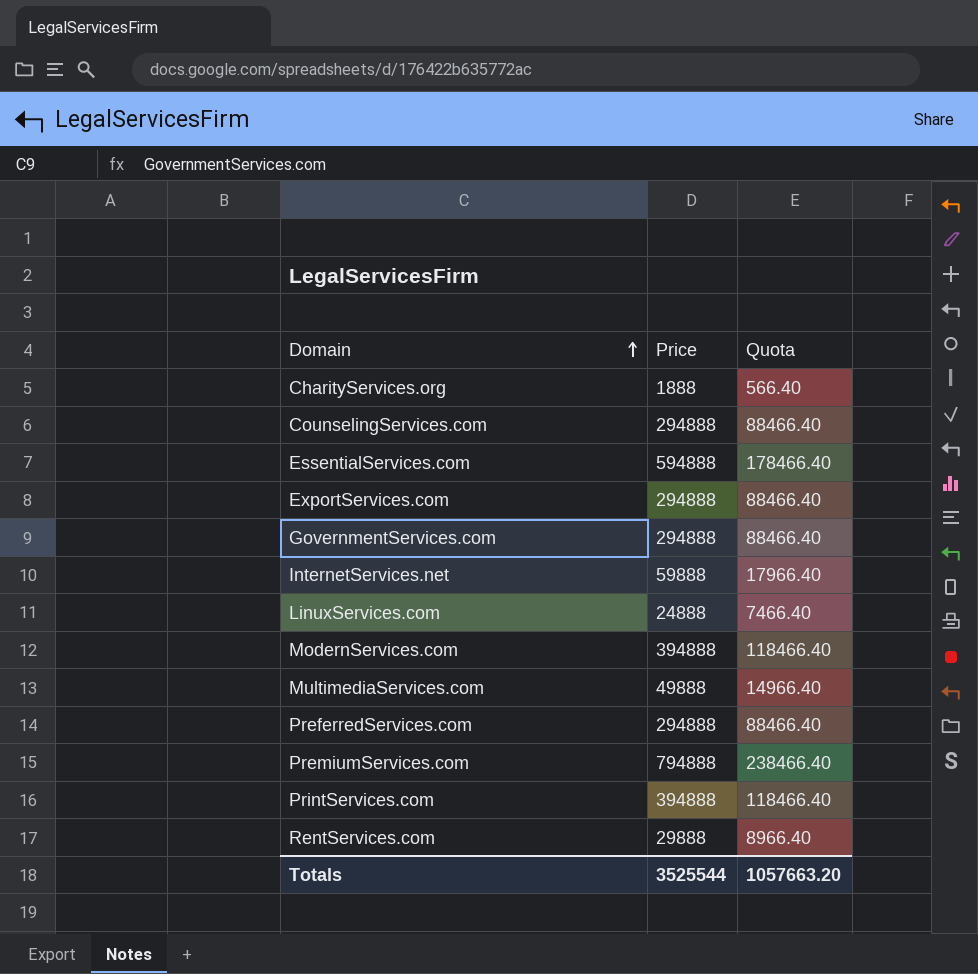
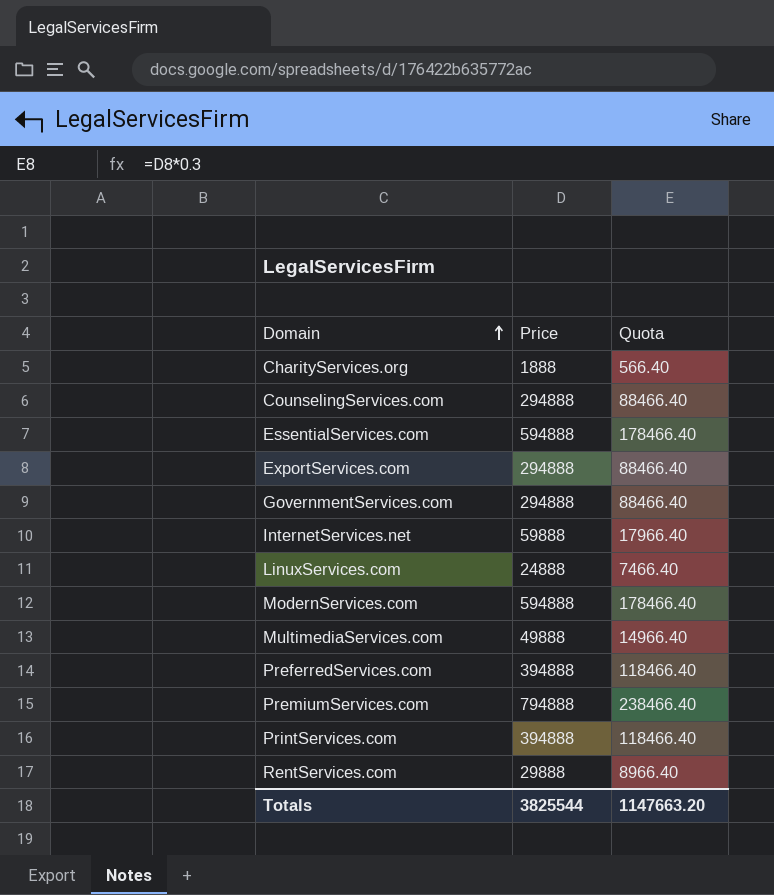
ModernServices.com | Price: 394888 -> 594888
ModernServices.com | Quota: 118466.40 -> 178466.40
PreferredServices.com | Price: 294888 -> 394888
PreferredServices.com | Quota: 88466.40 -> 118466.40
Totals | Price: 3525544 -> 3825544
Totals | Quota: 1057663.20 -> 1147663.20

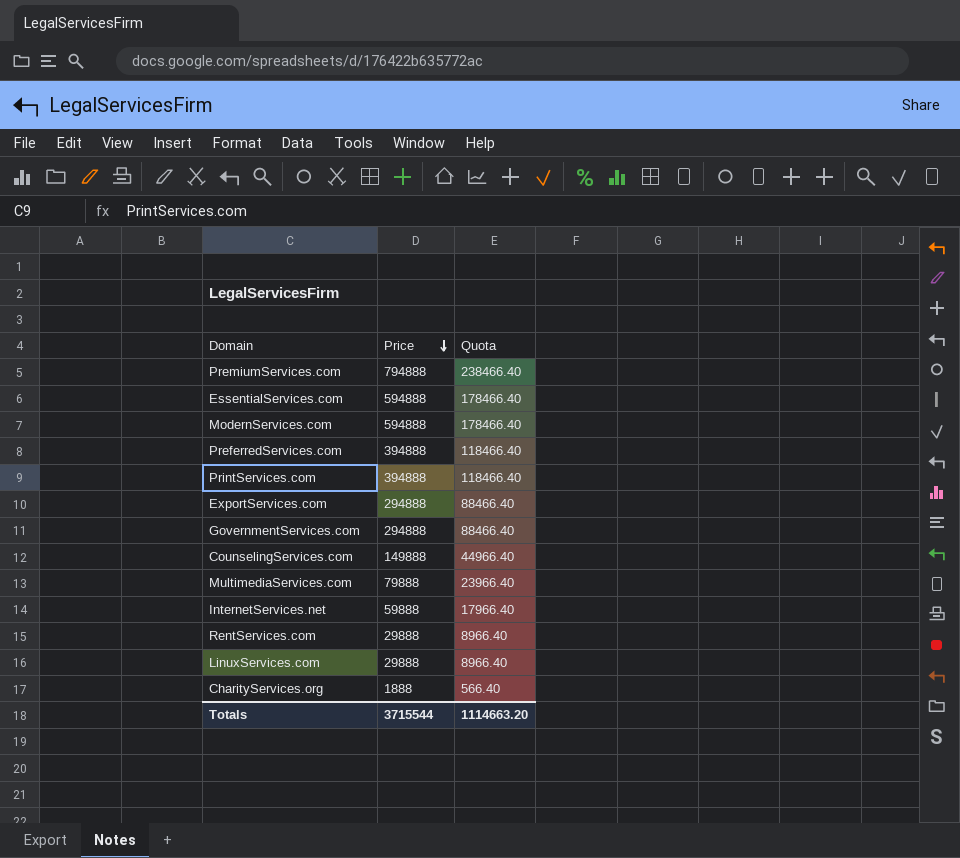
row order: Domain ascending -> Price descending
CounselingServices.com | Price: 294888 -> 149888
CounselingServices.com | Quota: 88466.40 -> 44966.40
MultimediaServices.com | Price: 49888 -> 79888
MultimediaServices.com | Quota: 14966.40 -> 23966.40
LinuxServices.com | Price: 24888 -> 29888
LinuxServices.com | Quota: 7466.40 -> 8966.40
Totals | Price: 3825544 -> 3715544
Totals | Quota: 1147663.20 -> 1114663.20

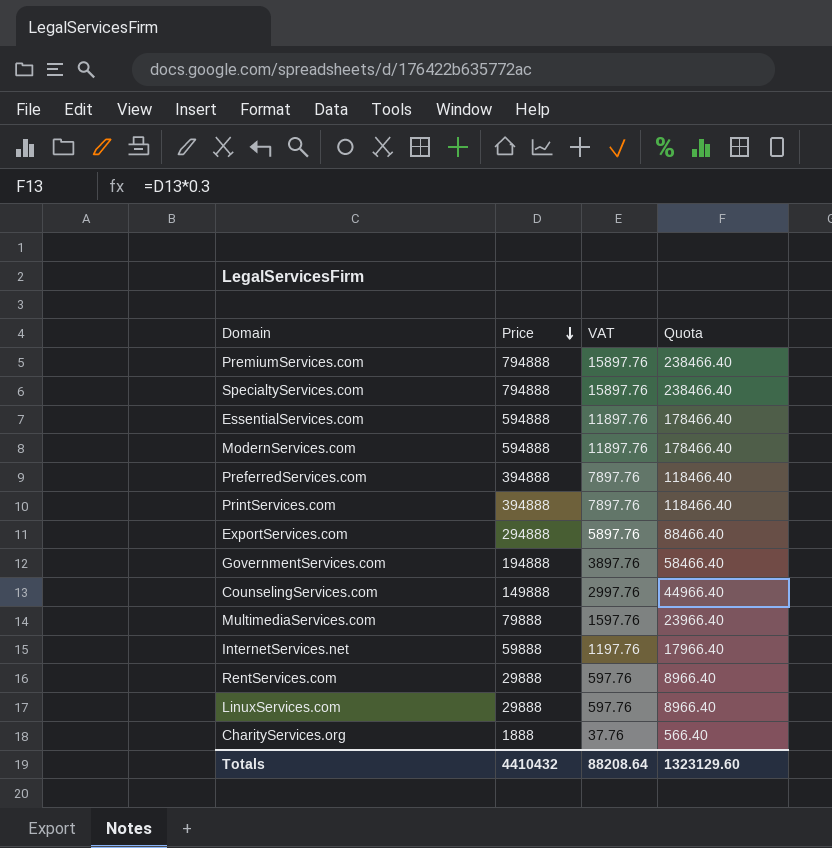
column VAT | formula: none -> [Price] * 0.02
row SpecialtyServices.com: none -> 794888 | 15897.76 | 238466.40
GovernmentServices.com | Price: 294888 -> 194888
GovernmentServices.com | Quota: 88466.40 -> 58466.40
Totals | Price: 3715544 -> 4410432
Totals | Quota: 1114663.20 -> 1323129.60

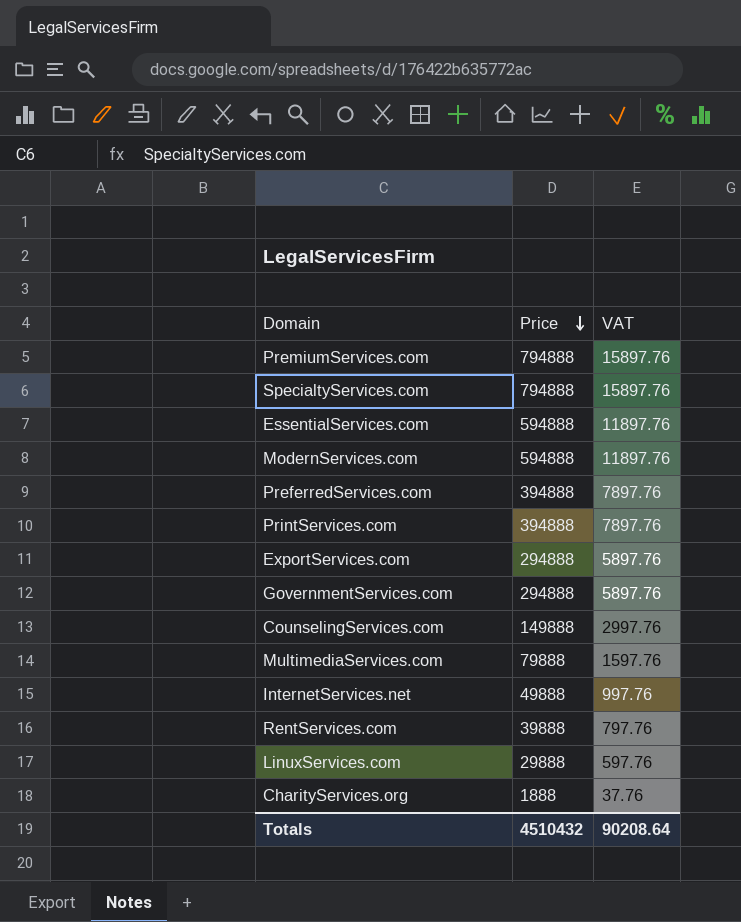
column Quota | formula: [Price] * 0.3 -> none
GovernmentServices.com | Price: 194888 -> 294888
GovernmentServices.com | VAT: 3897.76 -> 5897.76
InternetServices.net | Price: 59888 -> 49888
InternetServices.net | VAT: 1197.76 -> 997.76
RentServices.com | Price: 29888 -> 39888
RentServices.com | VAT: 597.76 -> 797.76
Totals | Price: 4410432 -> 4510432
Totals | VAT: 88208.64 -> 90208.64

